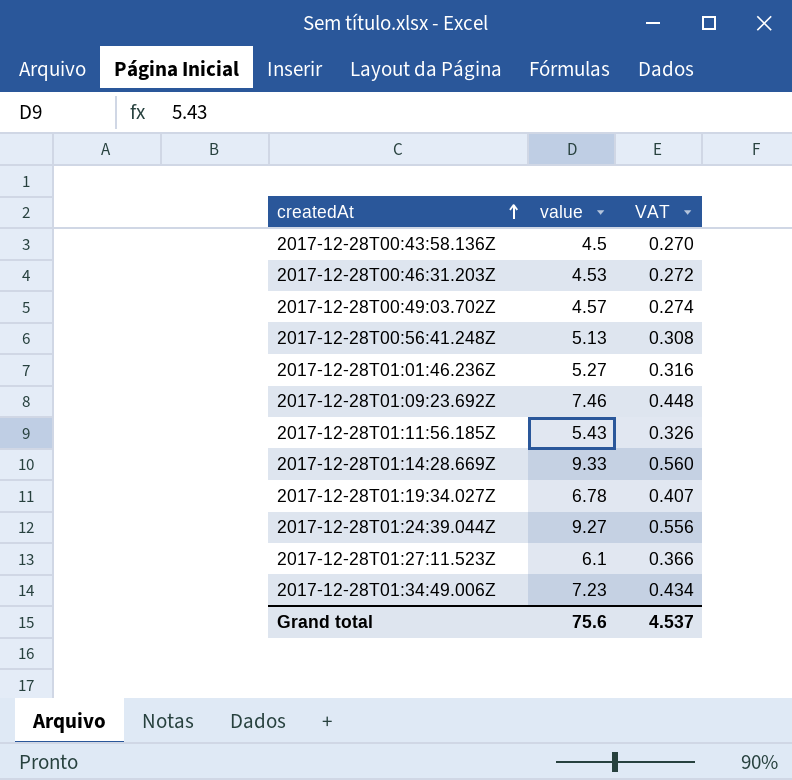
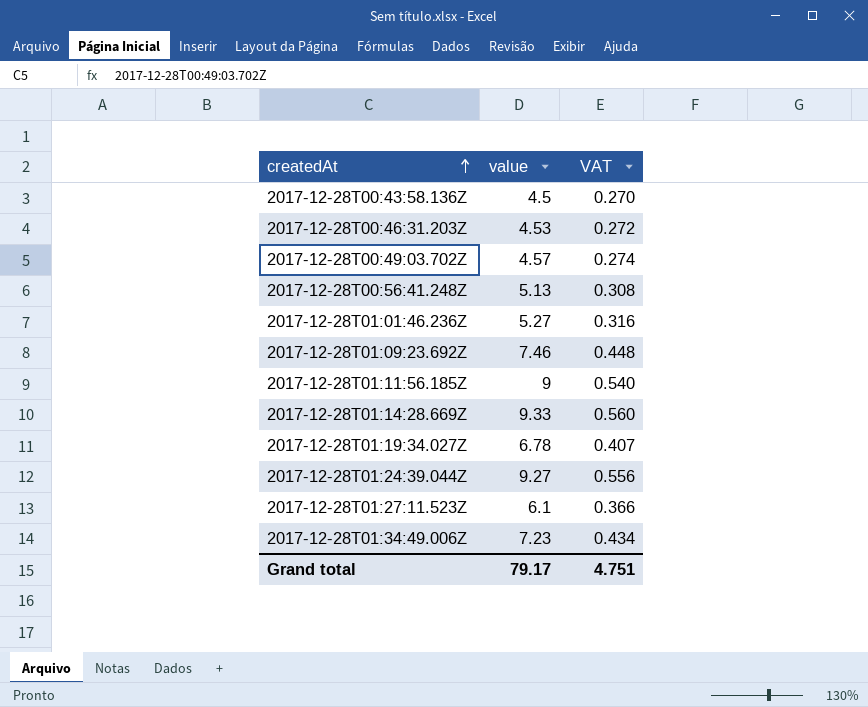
2017-12-28T01:11:56.185Z | value: 5.43 -> 9
2017-12-28T01:11:56.185Z | VAT: 0.326 -> 0.540
Grand total | value: 75.6 -> 79.17
Grand total | VAT: 4.537 -> 4.751

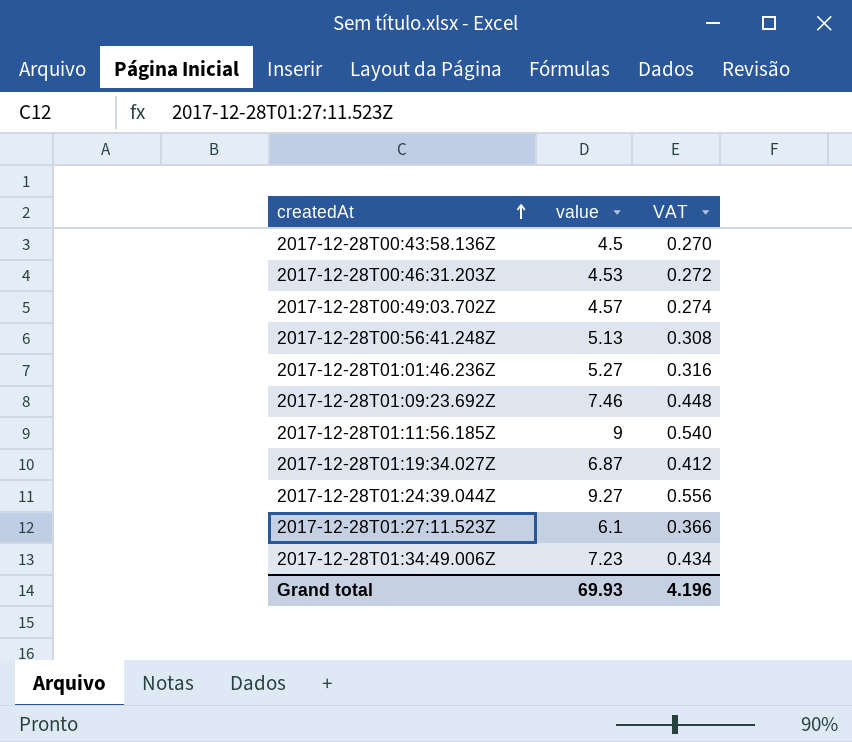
row 2017-12-28T01:14:28.669Z: 9.33 | 0.560 -> none
2017-12-28T01:19:34.027Z | value: 6.78 -> 6.87
2017-12-28T01:19:34.027Z | VAT: 0.407 -> 0.412
Grand total | value: 79.17 -> 69.93
Grand total | VAT: 4.751 -> 4.196

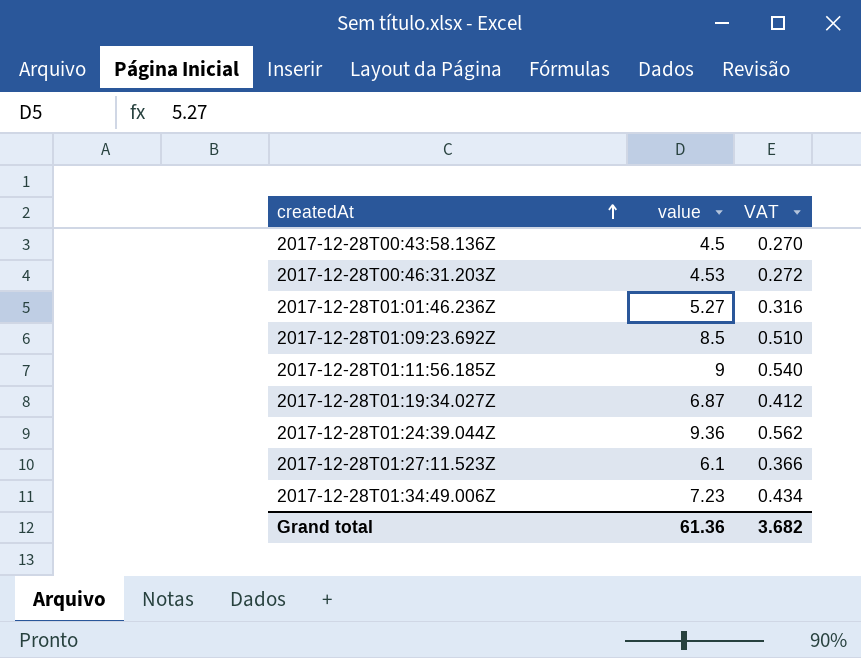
row 2017-12-28T00:49:03.702Z: 4.57 | 0.274 -> none
row 2017-12-28T00:56:41.248Z: 5.13 | 0.308 -> none
2017-12-28T01:09:23.692Z | value: 7.46 -> 8.5
2017-12-28T01:09:23.692Z | VAT: 0.448 -> 0.510
2017-12-28T01:24:39.044Z | value: 9.27 -> 9.36
2017-12-28T01:24:39.044Z | VAT: 0.556 -> 0.562
Grand total | value: 69.93 -> 61.36
Grand total | VAT: 4.196 -> 3.682

